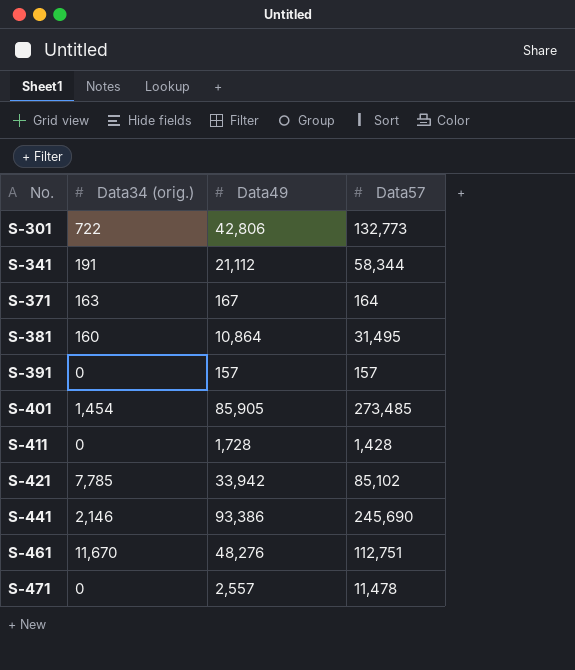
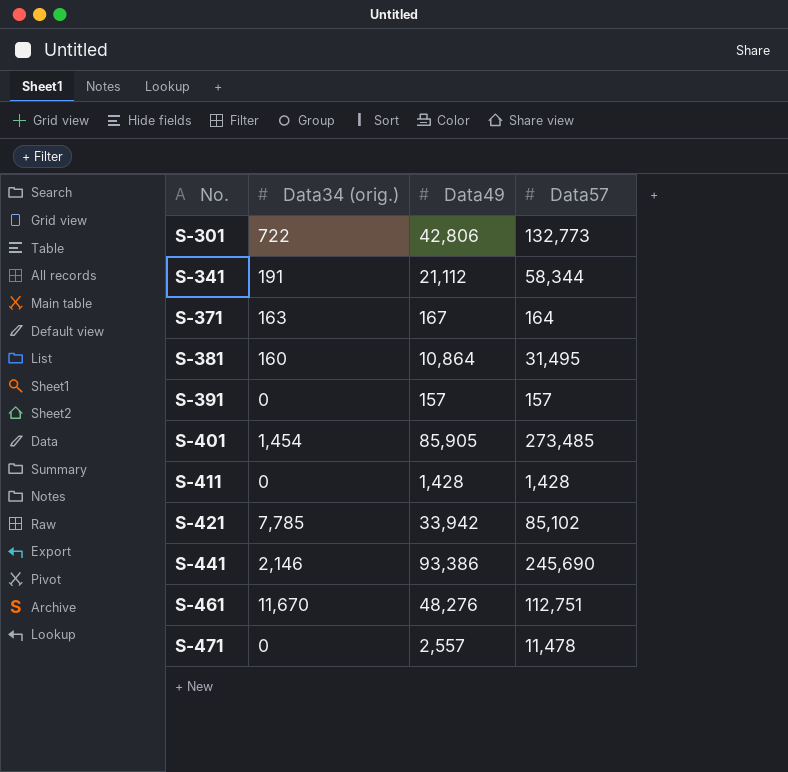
S-411 | Data49: 1,728 -> 1,428

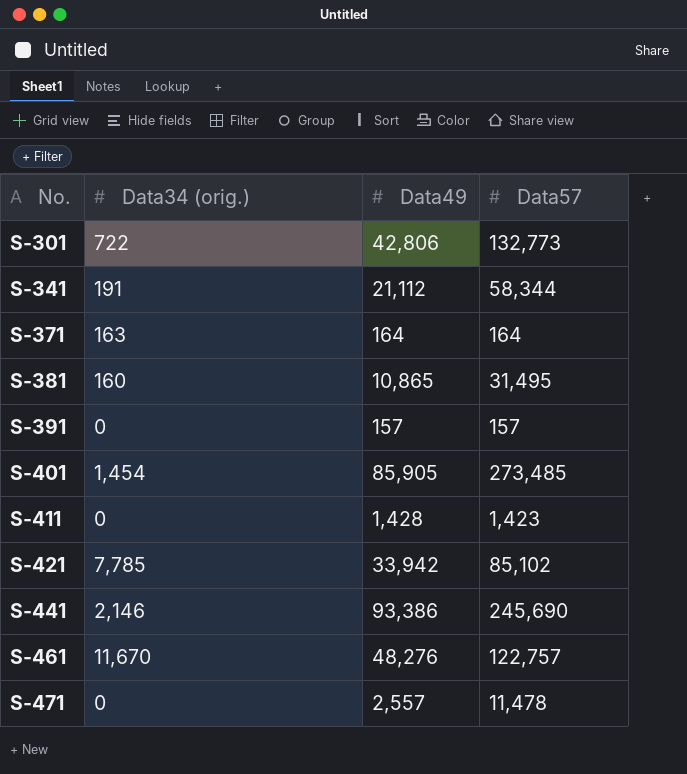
S-371 | Data49: 167 -> 164
S-381 | Data49: 10,864 -> 10,865
S-411 | Data57: 1,428 -> 1,423
S-461 | Data57: 112,751 -> 122,757

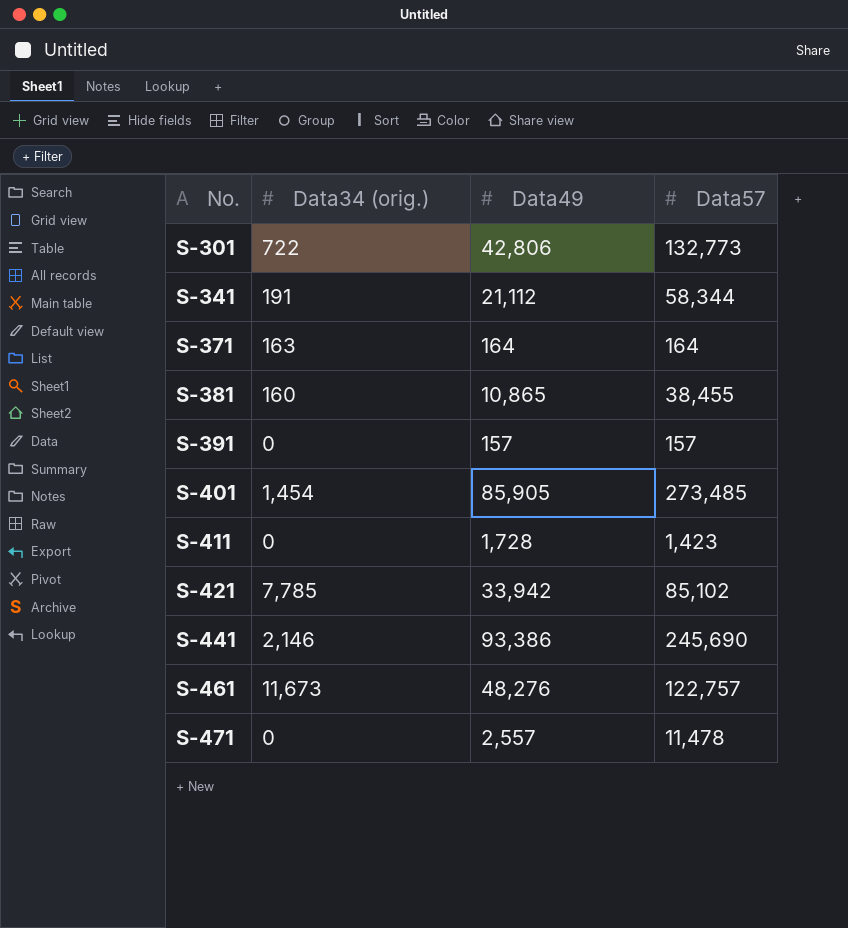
S-381 | Data57: 31,495 -> 38,455
S-411 | Data49: 1,428 -> 1,728
S-461 | Data34 (orig.): 11,670 -> 11,673

